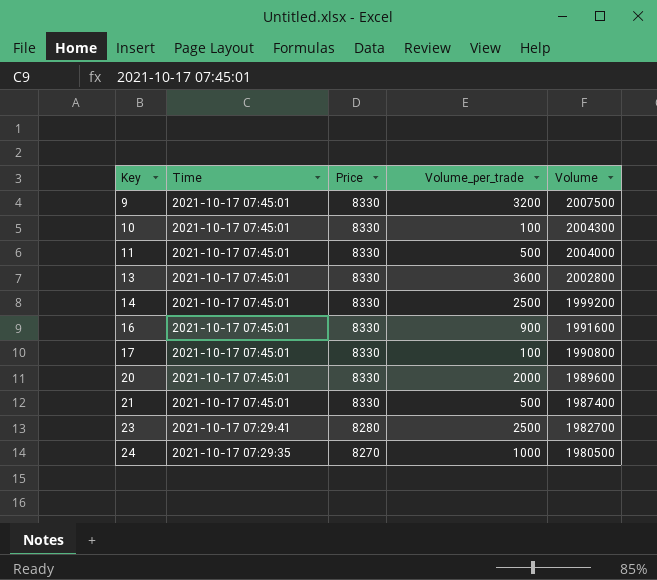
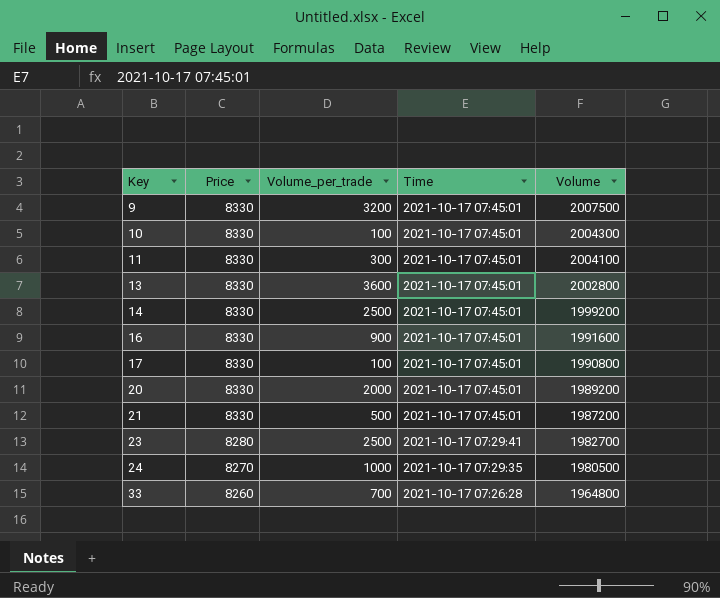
column Time | position: 2 -> 4
11 | Volume_per_trade: 500 -> 300
11 | Volume: 2004000 -> 2004100
20 | Volume: 1989600 -> 1989200
21 | Volume: 1987400 -> 1987200
row 33: none -> 8260 | 700 | 2021-10-17 07:26:28 | 1964800

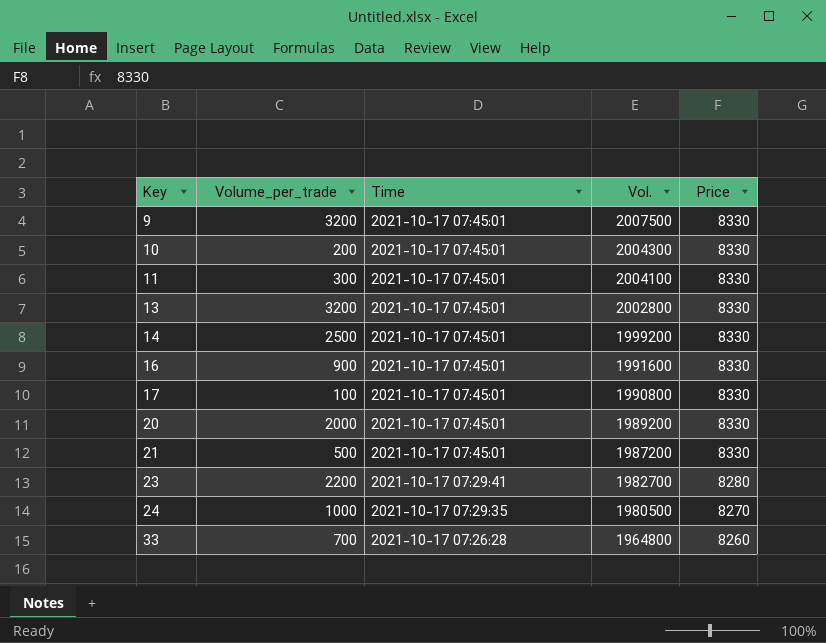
column name: Volume -> Vol.
column Price | position: 2 -> 5
10 | Volume_per_trade: 100 -> 200
13 | Volume_per_trade: 3600 -> 3200
23 | Volume_per_trade: 2500 -> 2200

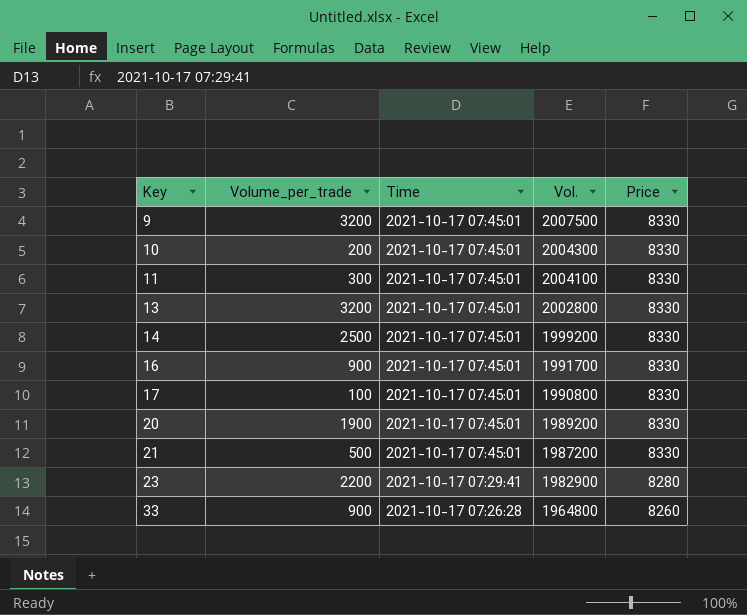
row 24: 1000 | 2021-10-17 07:29:35 | 1980500 | 8270 -> none
16 | Vol.: 1991600 -> 1991700
20 | Volume_per_trade: 2000 -> 1900
23 | Vol.: 1982700 -> 1982900
33 | Volume_per_trade: 700 -> 900

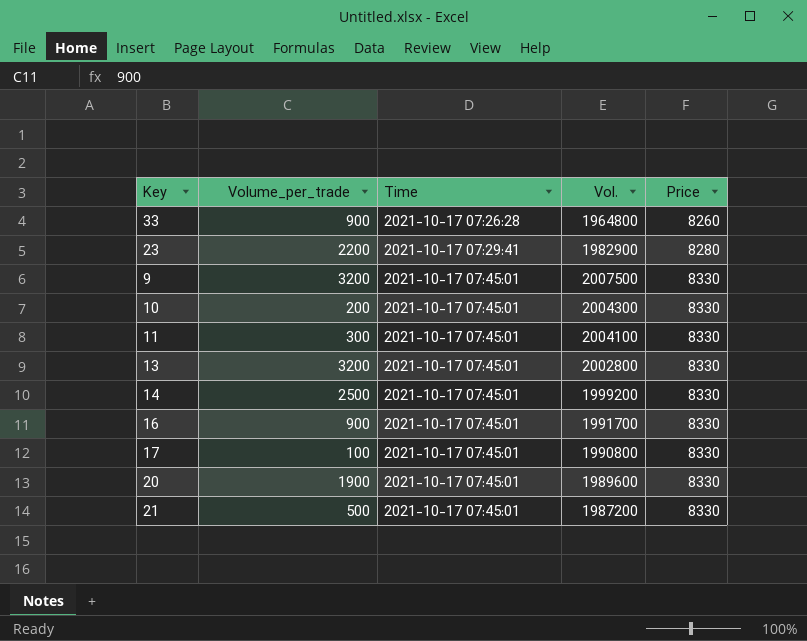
row order: Key ascending -> Time ascending
20 | Vol.: 1989200 -> 1989600

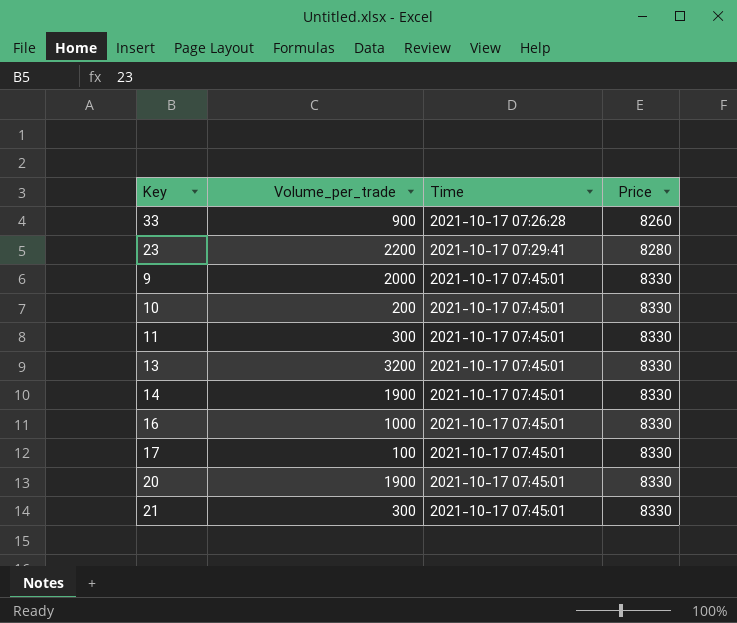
column Vol. | position: 4 -> none
9 | Volume_per_trade: 3200 -> 2000
14 | Volume_per_trade: 2500 -> 1900
16 | Volume_per_trade: 900 -> 1000
21 | Volume_per_trade: 500 -> 300

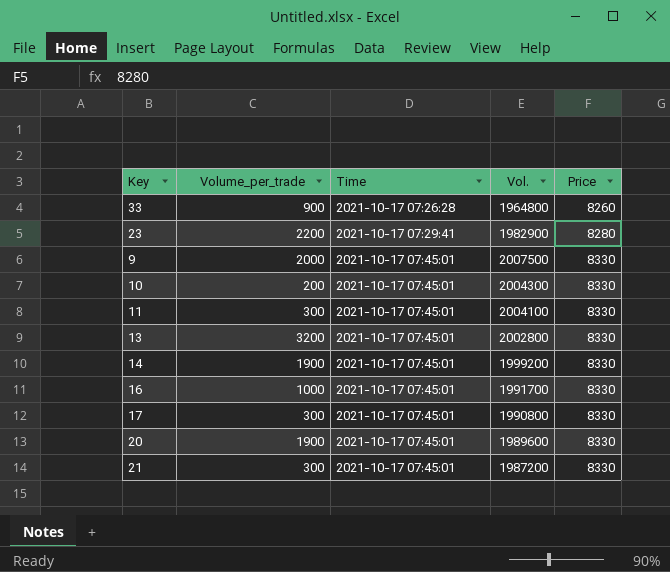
column Vol. | position: none -> 4
17 | Volume_per_trade: 100 -> 300

